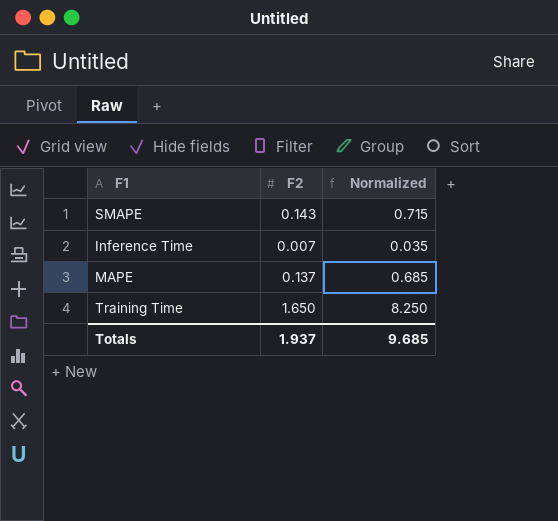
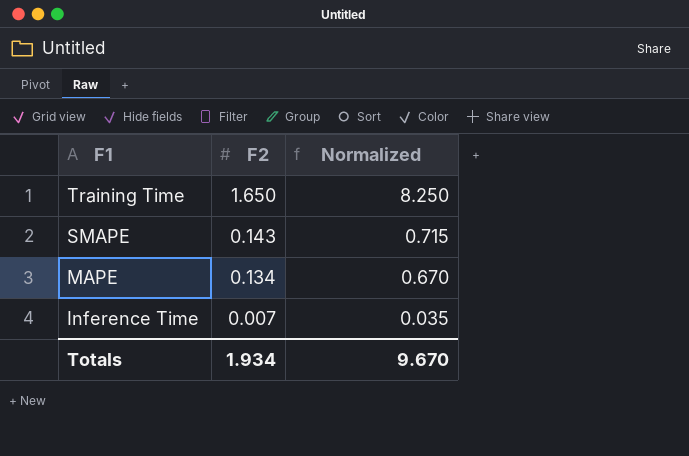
row order: none -> F1 descending
MAPE | F2: 0.137 -> 0.134
MAPE | Normalized: 0.685 -> 0.670
Totals | F2: 1.937 -> 1.934
Totals | Normalized: 9.685 -> 9.670

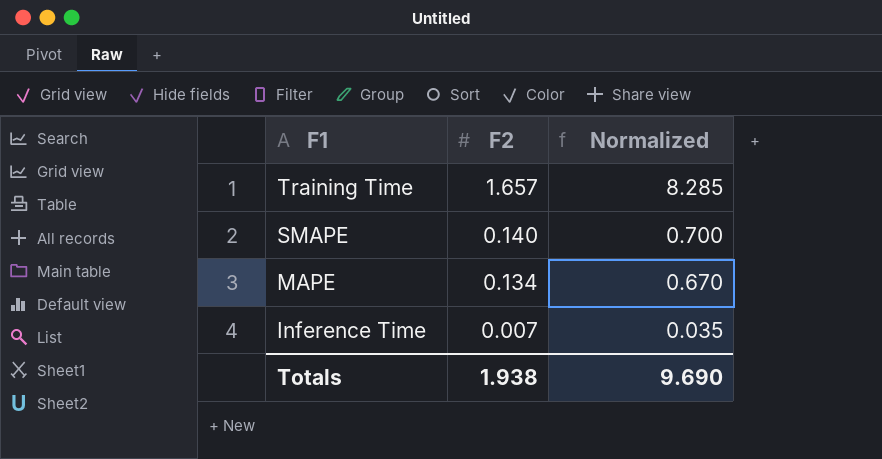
Training Time | F2: 1.650 -> 1.657
Training Time | Normalized: 8.250 -> 8.285
SMAPE | F2: 0.143 -> 0.140
SMAPE | Normalized: 0.715 -> 0.700
Totals | F2: 1.934 -> 1.938
Totals | Normalized: 9.670 -> 9.690

